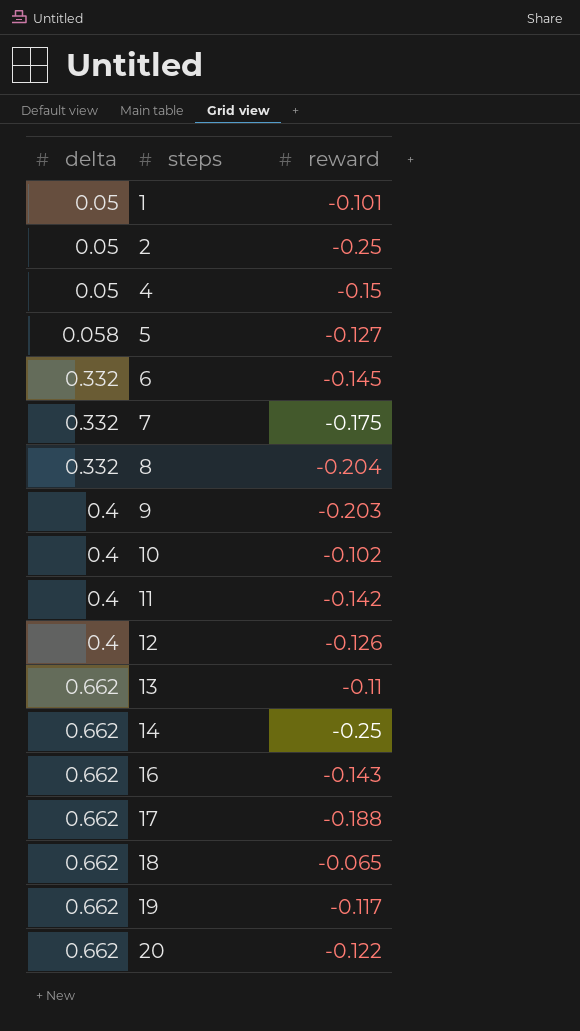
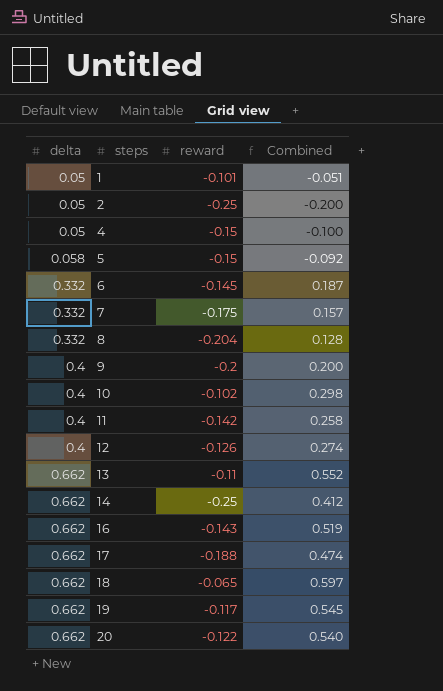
column Combined | formula: none -> [delta] + [reward]
5 | reward: -0.127 -> -0.15
9 | reward: -0.203 -> -0.2

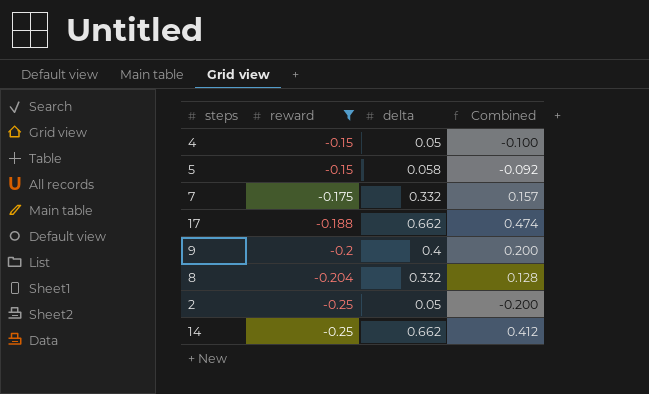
filter: none -> reward <= -0.15
row order: delta ascending -> reward descending
column delta | position: 1 -> 3

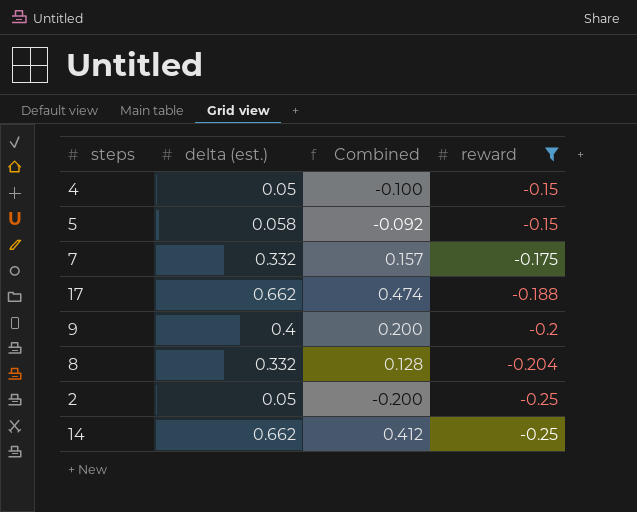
column name: delta -> delta (est.)
column reward | position: 2 -> 4

